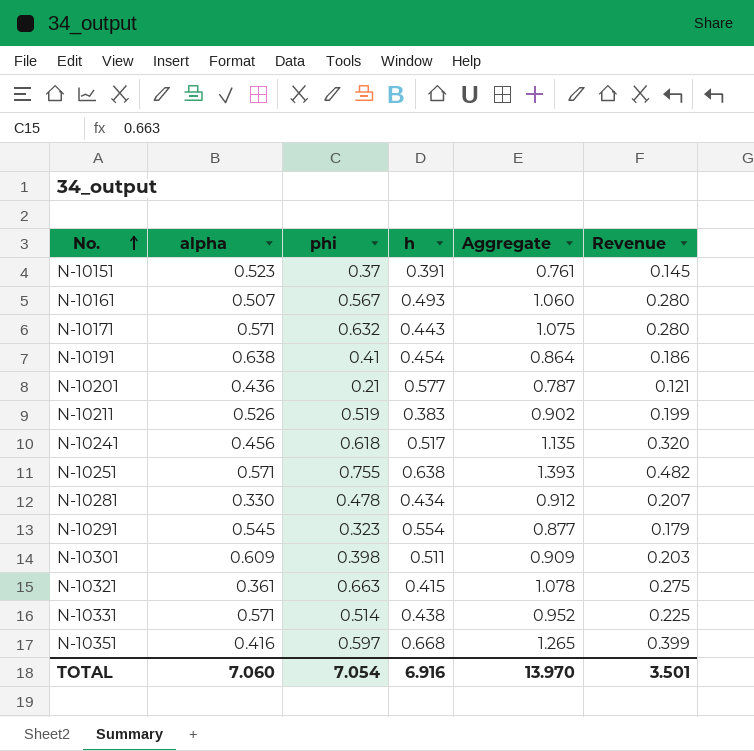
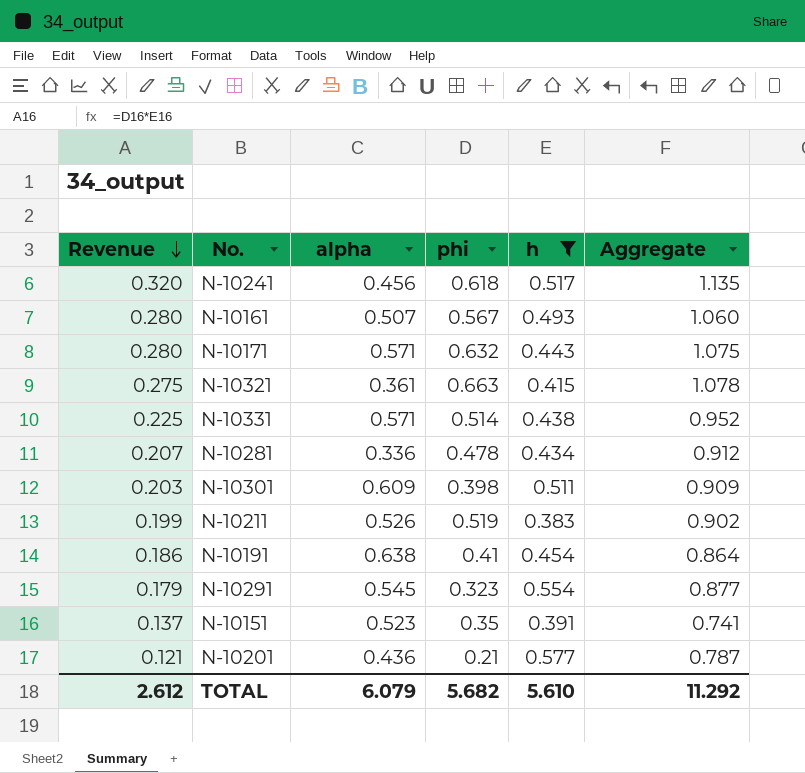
filter: none -> h <= 0.577
row order: No. ascending -> Revenue descending
column Revenue | position: 6 -> 1
N-10281 | alpha: 0.330 -> 0.336
N-10151 | Revenue: 0.145 -> 0.137
N-10151 | phi: 0.37 -> 0.35
N-10151 | Aggregate: 0.761 -> 0.741
TOTAL | Revenue: 3.501 -> 2.612
TOTAL | alpha: 7.060 -> 6.079
TOTAL | phi: 7.054 -> 5.682
TOTAL | h: 6.916 -> 5.610
TOTAL | Aggregate: 13.970 -> 11.292

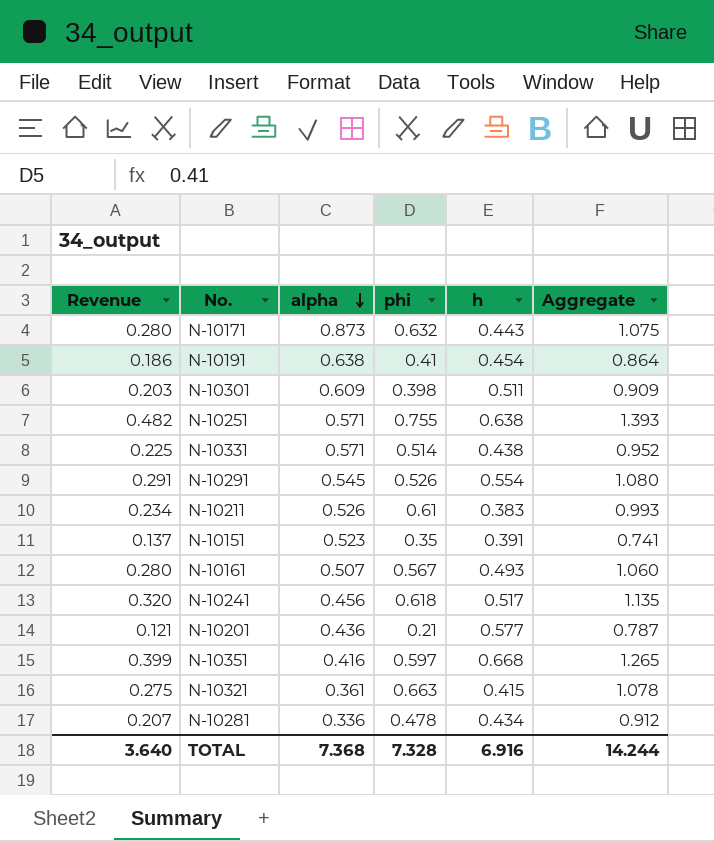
filter: h <= 0.577 -> none
row order: Revenue descending -> alpha descending
N-10171 | alpha: 0.571 -> 0.873
N-10291 | Revenue: 0.179 -> 0.291
N-10291 | phi: 0.323 -> 0.526
N-10291 | Aggregate: 0.877 -> 1.080
N-10211 | Revenue: 0.199 -> 0.234
N-10211 | phi: 0.519 -> 0.61
N-10211 | Aggregate: 0.902 -> 0.993
TOTAL | Revenue: 2.612 -> 3.640
TOTAL | alpha: 6.079 -> 7.368
TOTAL | phi: 5.682 -> 7.328
TOTAL | h: 5.610 -> 6.916
TOTAL | Aggregate: 11.292 -> 14.244

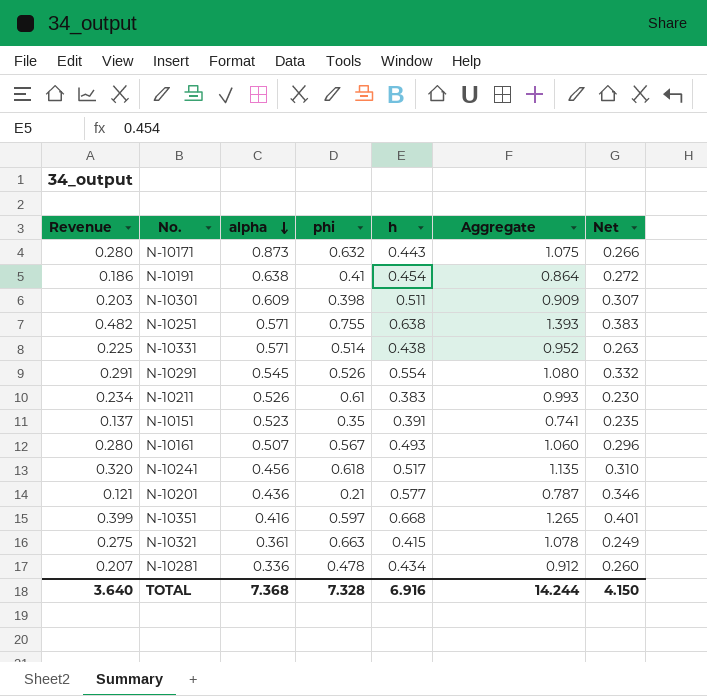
column Net | formula: none -> [h] * 0.6

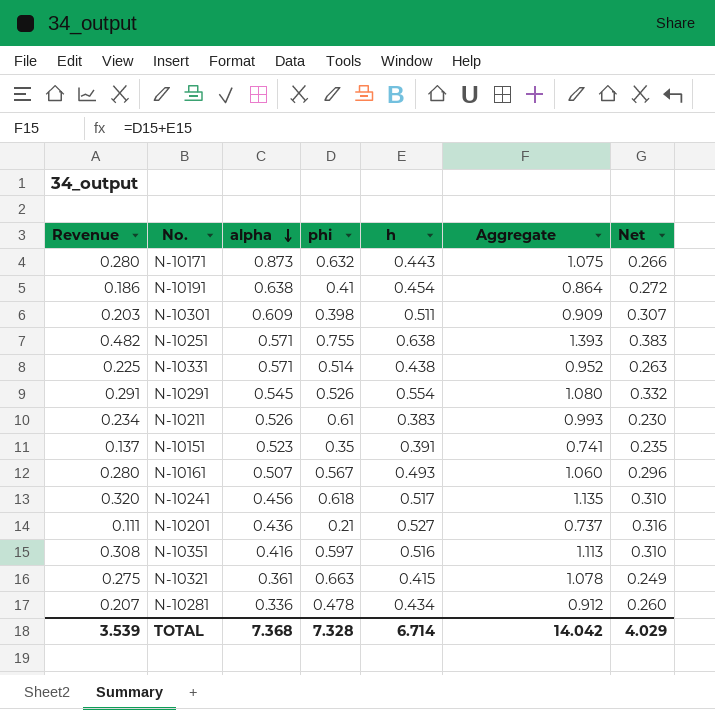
N-10201 | Revenue: 0.121 -> 0.111
N-10201 | h: 0.577 -> 0.527
N-10201 | Aggregate: 0.787 -> 0.737
N-10201 | Net: 0.346 -> 0.316
N-10351 | Revenue: 0.399 -> 0.308
N-10351 | h: 0.668 -> 0.516
N-10351 | Aggregate: 1.265 -> 1.113
N-10351 | Net: 0.401 -> 0.310
TOTAL | Revenue: 3.640 -> 3.539
TOTAL | h: 6.916 -> 6.714
TOTAL | Aggregate: 14.244 -> 14.042
TOTAL | Net: 4.150 -> 4.029

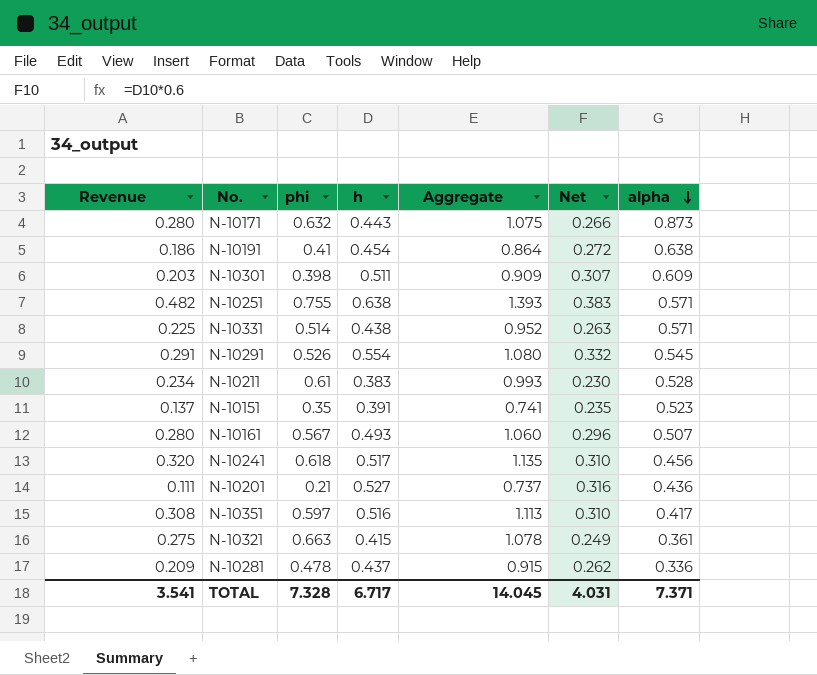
column alpha | position: 3 -> 7
N-10211 | alpha: 0.526 -> 0.528
N-10351 | alpha: 0.416 -> 0.417
N-10281 | Revenue: 0.207 -> 0.209
N-10281 | h: 0.434 -> 0.437
N-10281 | Aggregate: 0.912 -> 0.915
N-10281 | Net: 0.260 -> 0.262
TOTAL | Revenue: 3.539 -> 3.541
TOTAL | h: 6.714 -> 6.717
TOTAL | Aggregate: 14.042 -> 14.045
TOTAL | Net: 4.029 -> 4.031
TOTAL | alpha: 7.368 -> 7.371

